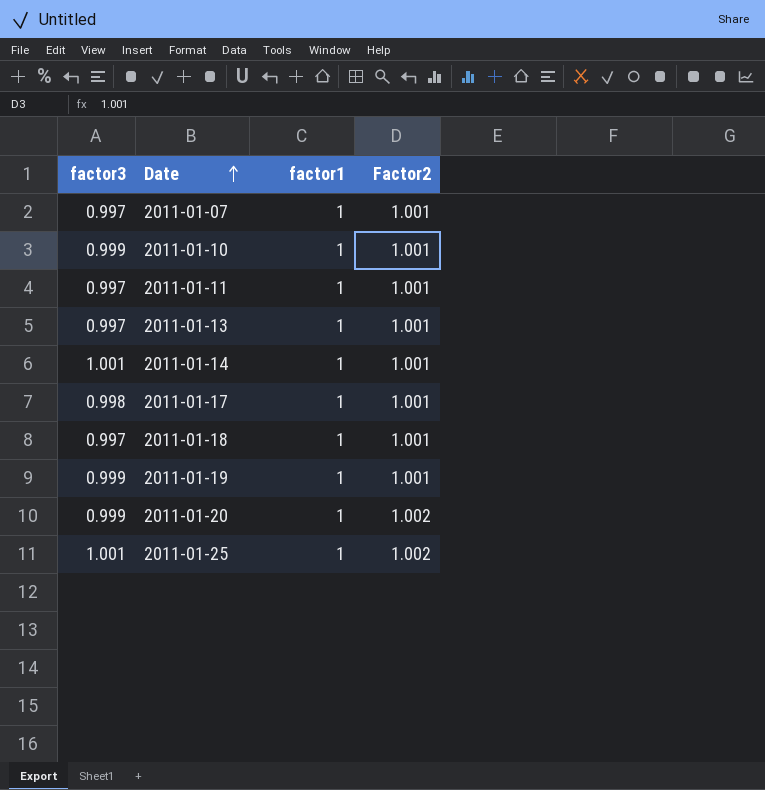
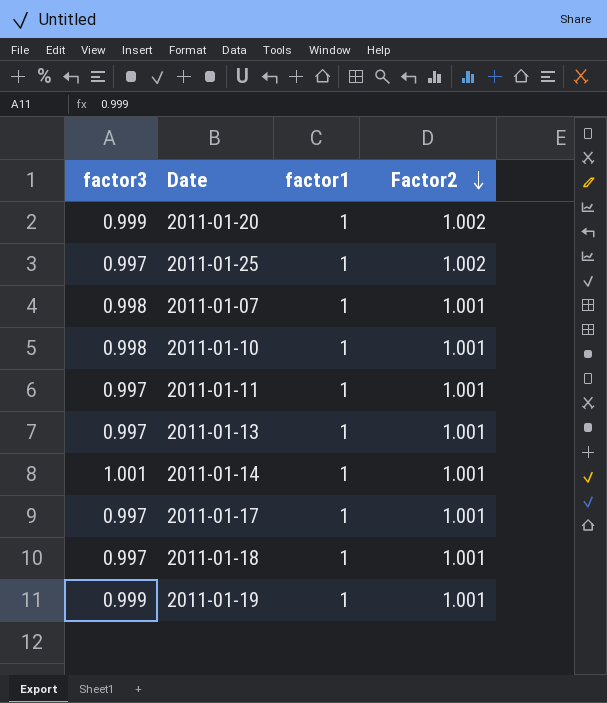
row order: Date ascending -> Factor2 descending
2011-01-25 | factor3: 1.001 -> 0.997
2011-01-07 | factor3: 0.997 -> 0.998
2011-01-10 | factor3: 0.999 -> 0.998
2011-01-17 | factor3: 0.998 -> 0.997

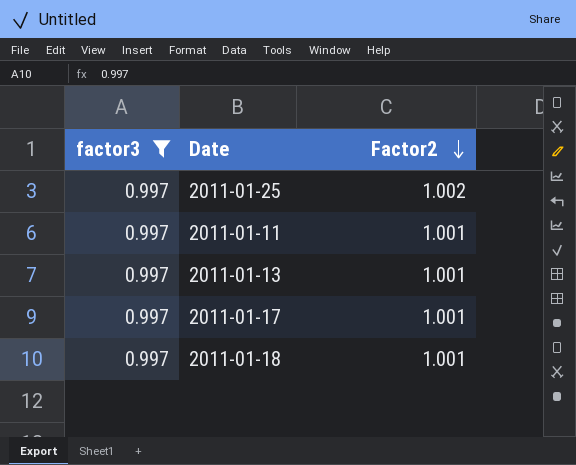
filter: none -> factor3 = 0.997
column factor1 | position: 3 -> none

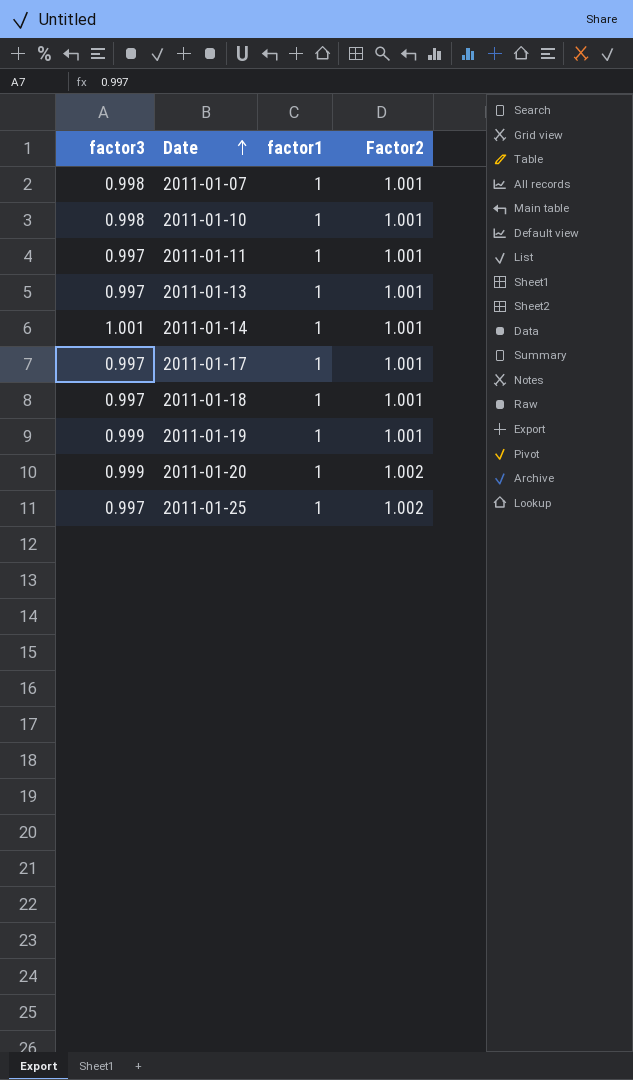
filter: factor3 = 0.997 -> none
row order: Factor2 descending -> Date ascending
column factor1 | position: none -> 3

